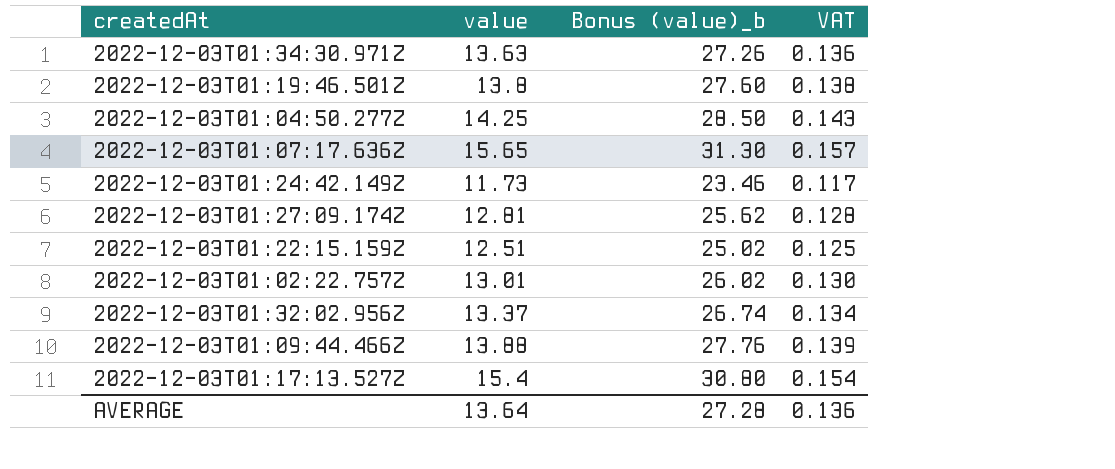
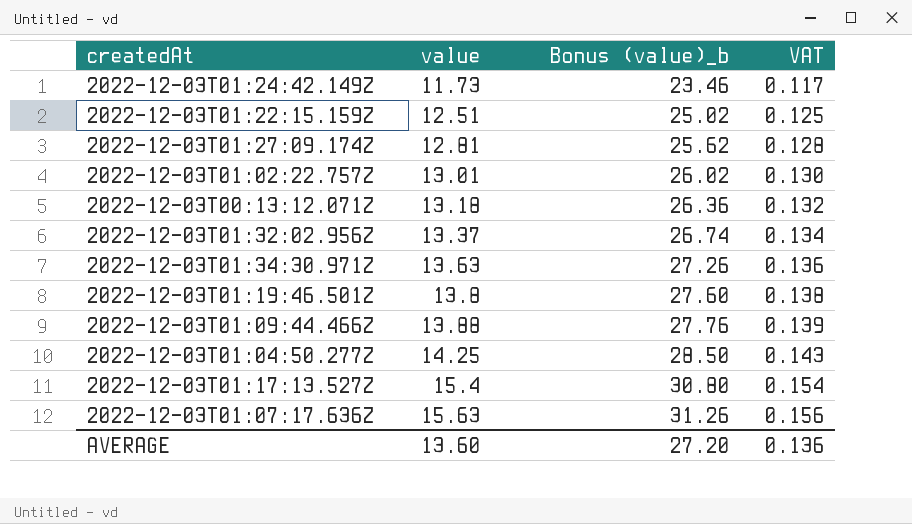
row order: none -> value ascending
row 2022-12-03T00:13:12.071Z: none -> 13.18 | 26.36 | 0.132
2022-12-03T01:07:17.636Z | value: 15.65 -> 15.63
2022-12-03T01:07:17.636Z | Bonus (value)_b: 31.30 -> 31.26
2022-12-03T01:07:17.636Z | VAT: 0.157 -> 0.156
AVERAGE | value: 13.64 -> 13.60
AVERAGE | Bonus (value)_b: 27.28 -> 27.20

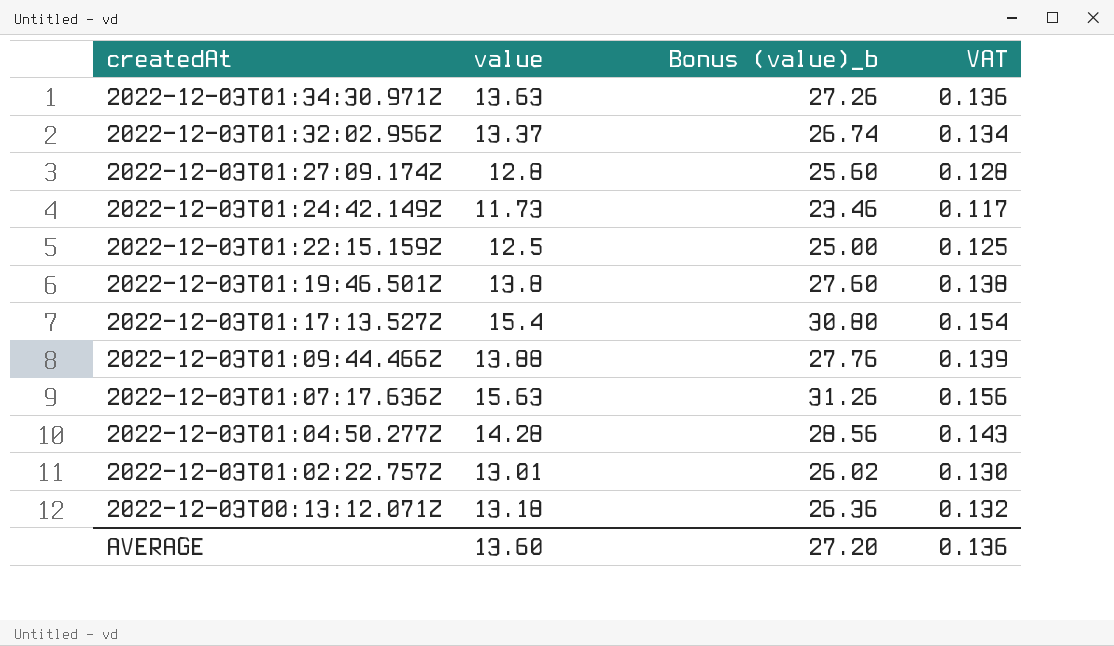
row order: value ascending -> createdAt descending
2022-12-03T01:27:09.174Z | value: 12.81 -> 12.8
2022-12-03T01:27:09.174Z | Bonus (value)_b: 25.62 -> 25.60
2022-12-03T01:22:15.159Z | value: 12.51 -> 12.5
2022-12-03T01:22:15.159Z | Bonus (value)_b: 25.02 -> 25.00
2022-12-03T01:04:50.277Z | value: 14.25 -> 14.28
2022-12-03T01:04:50.277Z | Bonus (value)_b: 28.50 -> 28.56

